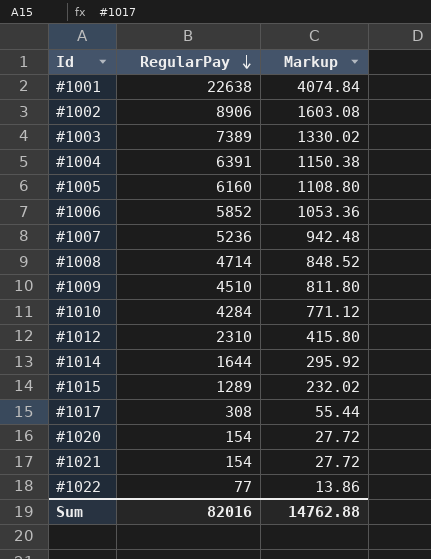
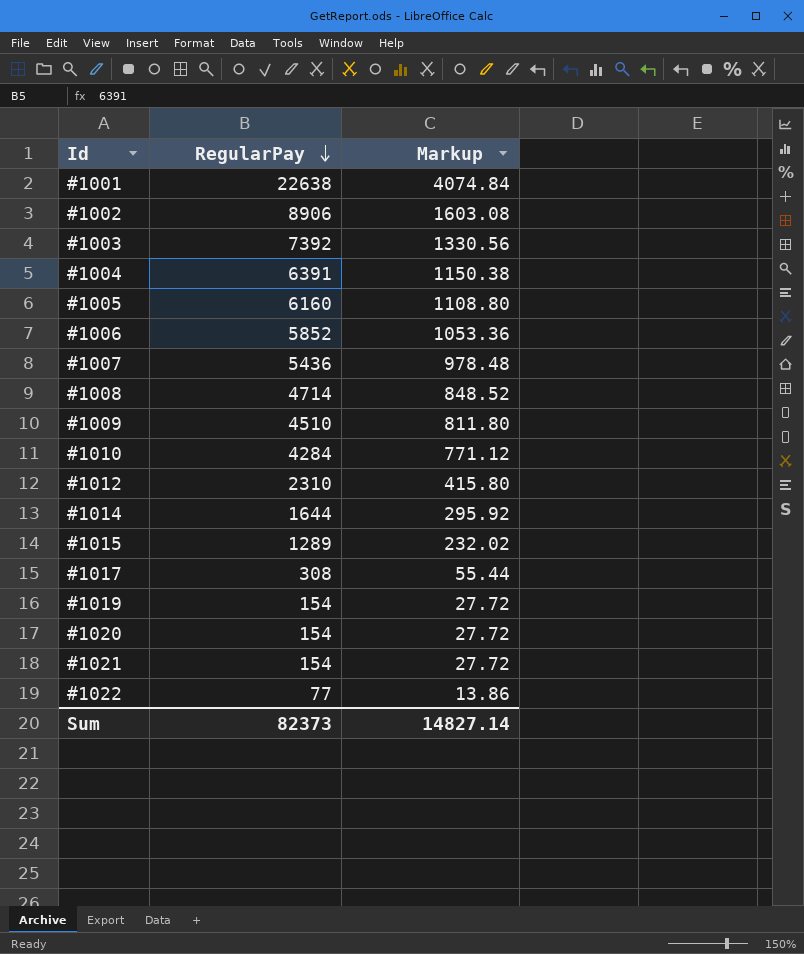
#1003 | RegularPay: 7389 -> 7392
#1003 | Markup: 1330.02 -> 1330.56
#1007 | RegularPay: 5236 -> 5436
#1007 | Markup: 942.48 -> 978.48
row #1019: none -> 154 | 27.72
Sum | RegularPay: 82016 -> 82373
Sum | Markup: 14762.88 -> 14827.14

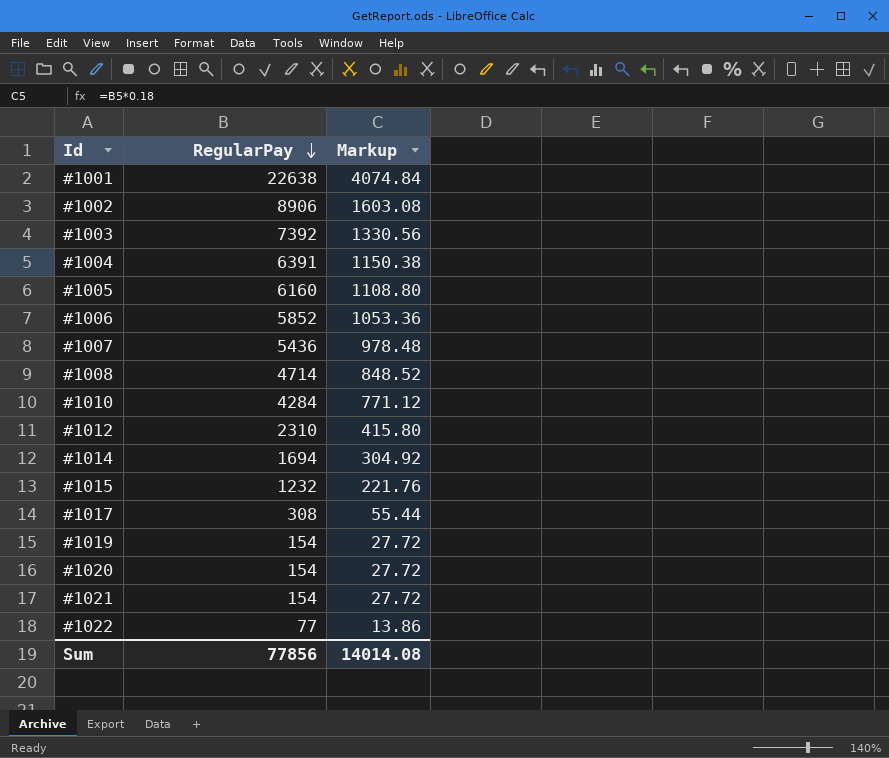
row #1009: 4510 | 811.80 -> none
#1014 | RegularPay: 1644 -> 1694
#1014 | Markup: 295.92 -> 304.92
#1015 | RegularPay: 1289 -> 1232
#1015 | Markup: 232.02 -> 221.76
Sum | RegularPay: 82373 -> 77856
Sum | Markup: 14827.14 -> 14014.08

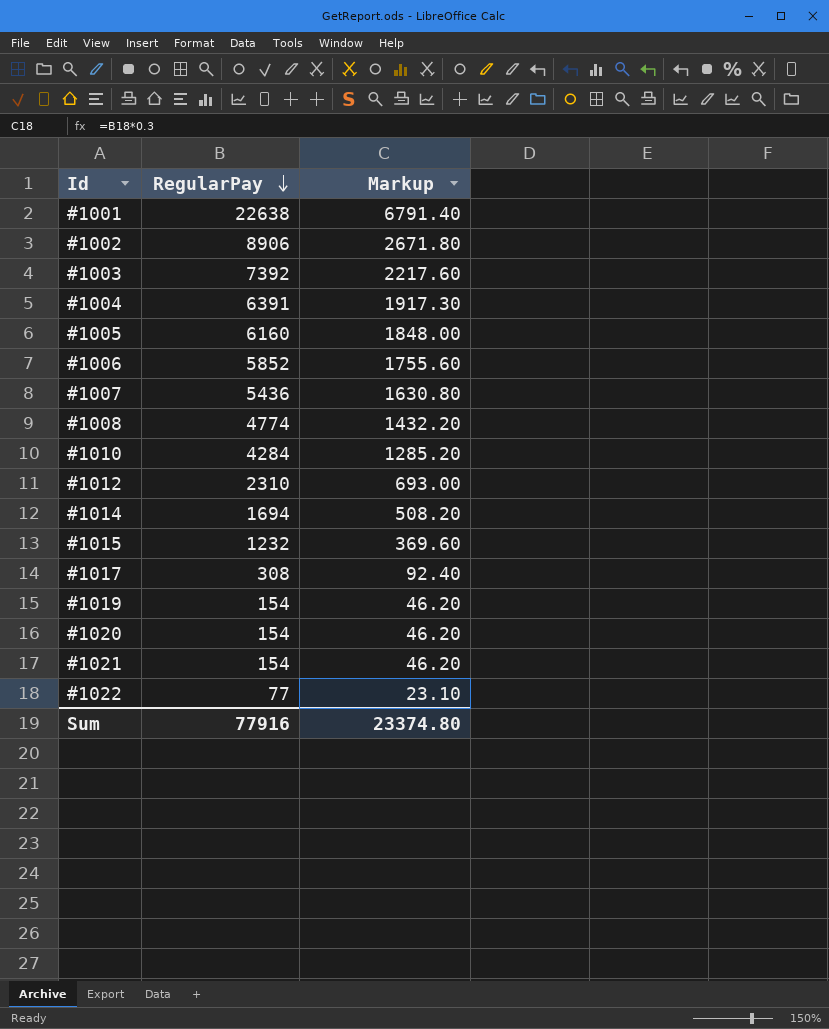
column Markup | formula: [RegularPay] * 0.18 -> [RegularPay] * 0.3
#1008 | RegularPay: 4714 -> 4774
Sum | RegularPay: 77856 -> 77916
Sum | Markup: 14014.08 -> 23374.80

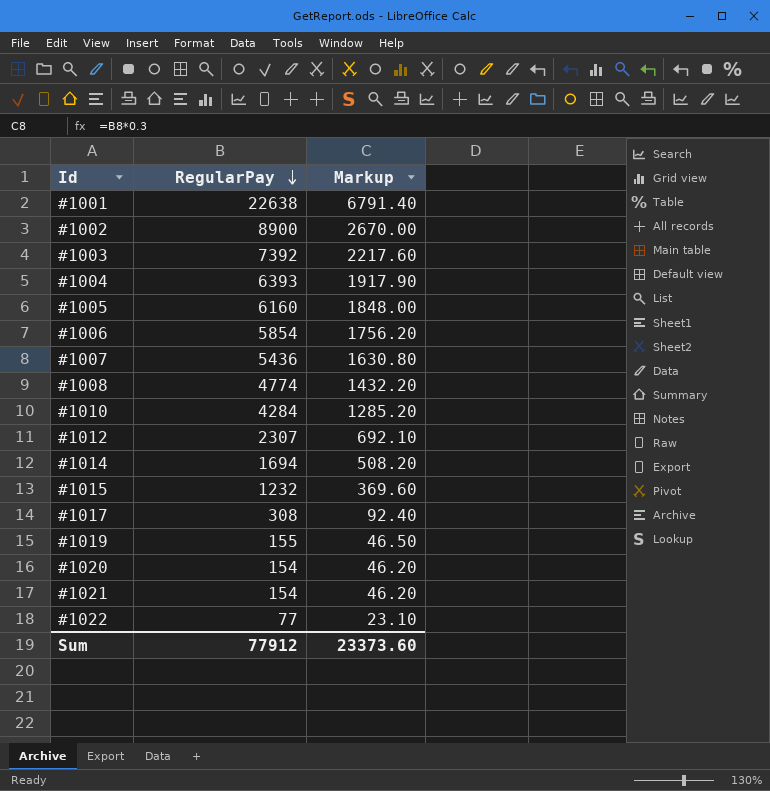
#1002 | RegularPay: 8906 -> 8900
#1002 | Markup: 2671.80 -> 2670.00
#1004 | RegularPay: 6391 -> 6393
#1004 | Markup: 1917.30 -> 1917.90
#1006 | RegularPay: 5852 -> 5854
#1006 | Markup: 1755.60 -> 1756.20
#1012 | RegularPay: 2310 -> 2307
#1012 | Markup: 693.00 -> 692.10
#1019 | RegularPay: 154 -> 155
#1019 | Markup: 46.20 -> 46.50
Sum | RegularPay: 77916 -> 77912
Sum | Markup: 23374.80 -> 23373.60

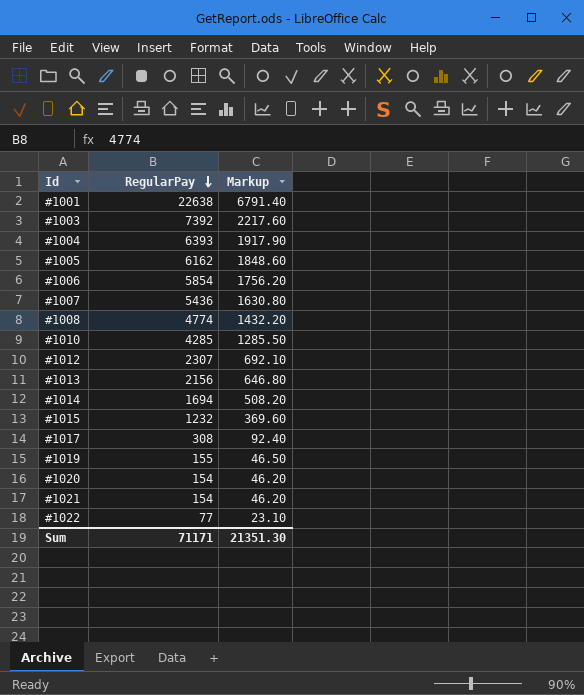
row #1002: 8900 | 2670.00 -> none
#1005 | RegularPay: 6160 -> 6162
#1005 | Markup: 1848.00 -> 1848.60
#1010 | RegularPay: 4284 -> 4285
#1010 | Markup: 1285.20 -> 1285.50
row #1013: none -> 2156 | 646.80
Sum | RegularPay: 77912 -> 71171
Sum | Markup: 23373.60 -> 21351.30

